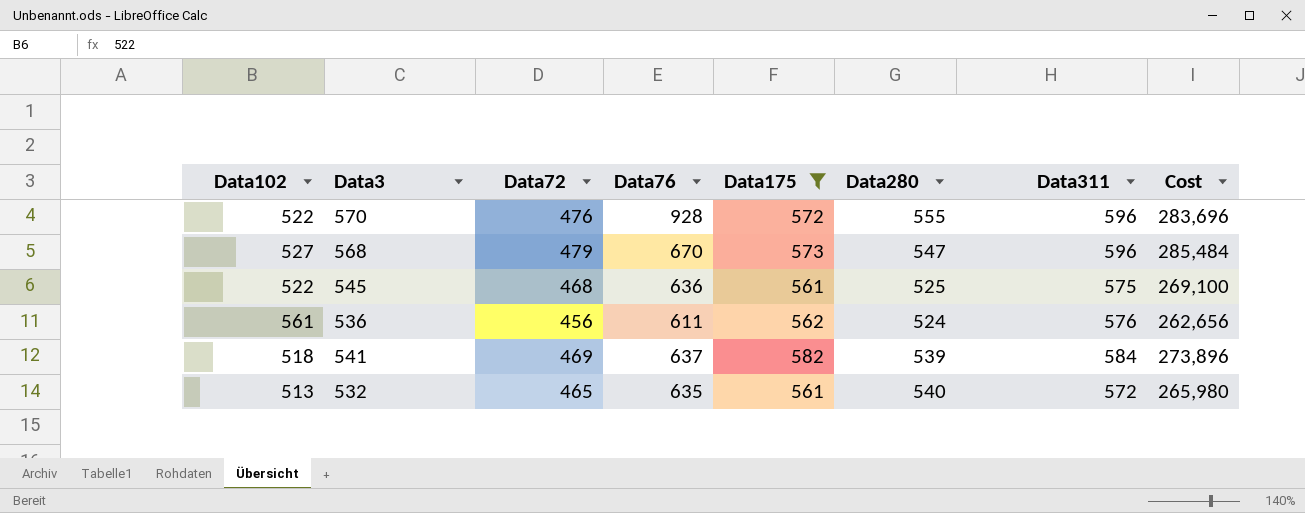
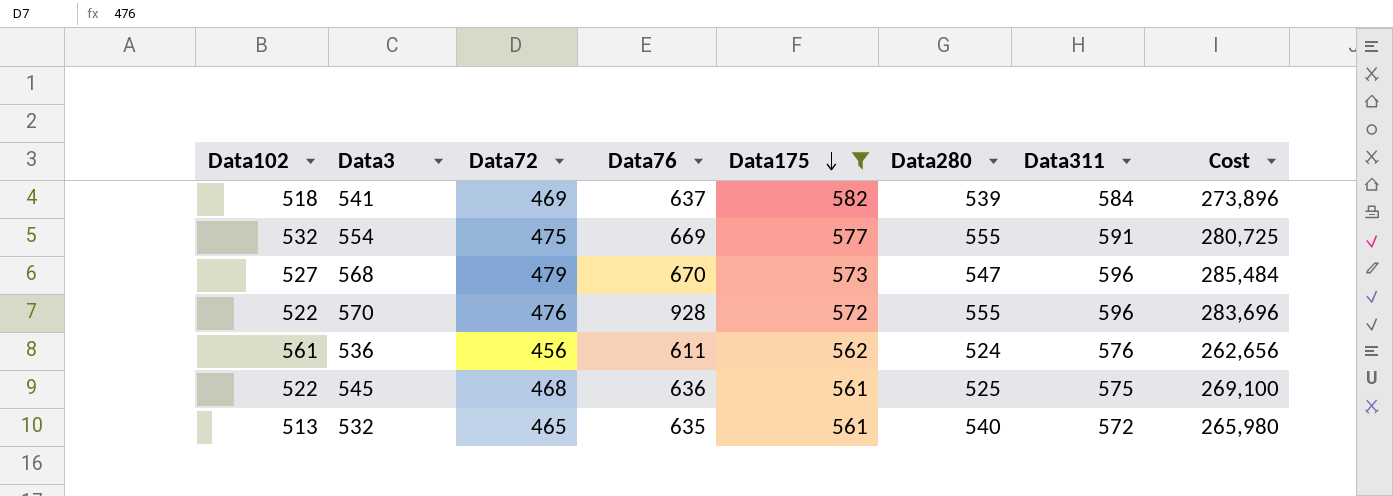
row order: none -> Data175 descending
row 554: none -> 532 | 475 | 669 | 577 | 555 | 591 | 280,725

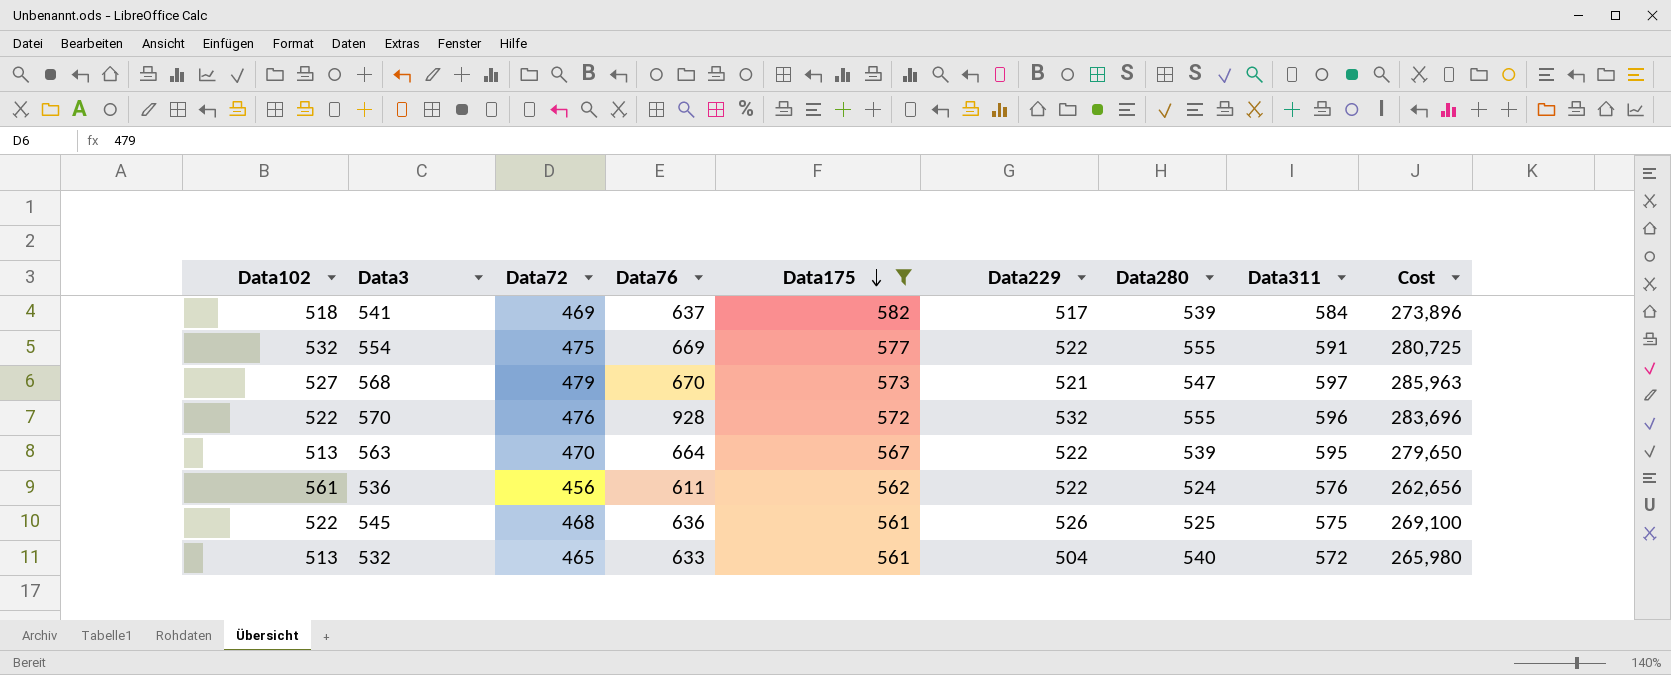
column Data229 | position: none -> 6
568 | Data311: 596 -> 597
568 | Cost: 285,484 -> 285,963
row 563: none -> 513 | 470 | 664 | 567 | 522 | 539 | 595 | 279,650
532 | Data76: 635 -> 633

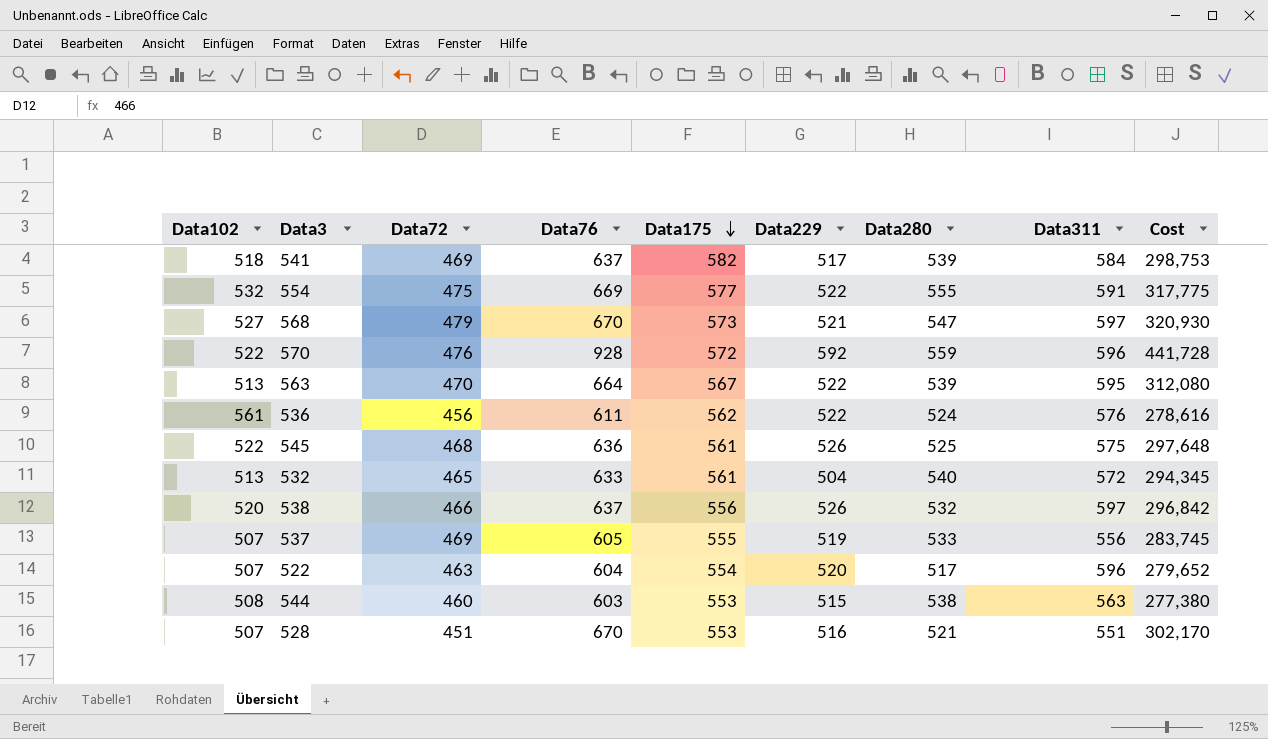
filter: Data175 >= 561 -> none
column Cost | formula: [Data72] * [Data311] -> [Data72] * [Data76]
570 | Data229: 532 -> 592
570 | Data280: 555 -> 559

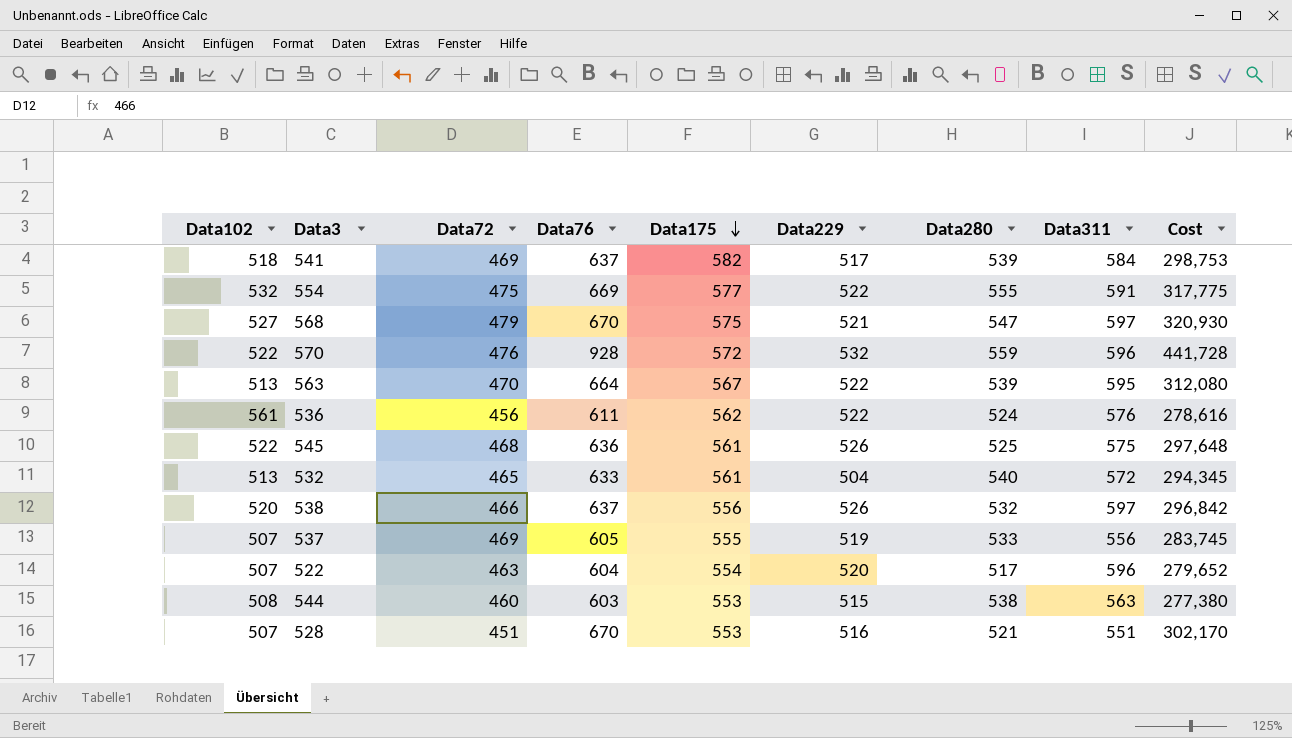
568 | Data175: 573 -> 575
570 | Data229: 592 -> 532

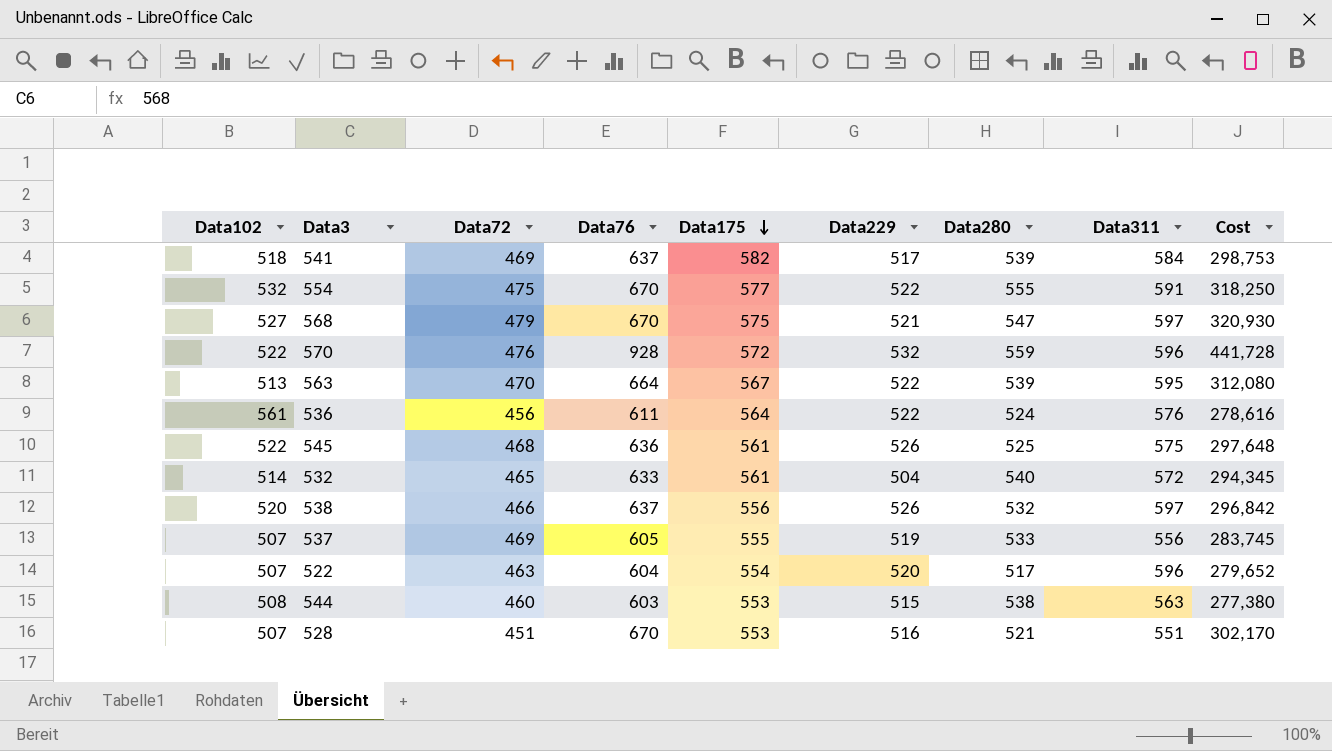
554 | Data76: 669 -> 670
554 | Cost: 317,775 -> 318,250
536 | Data175: 562 -> 564
532 | Data102: 513 -> 514

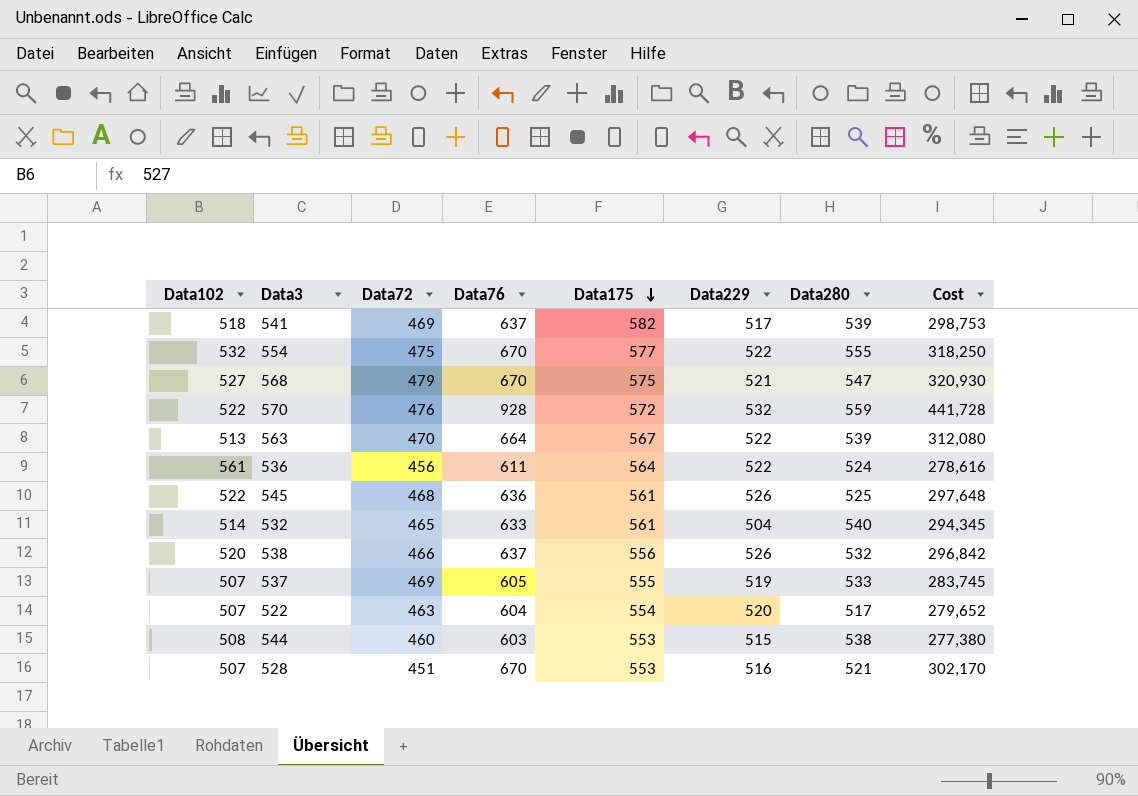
column Data311 | position: 8 -> none

